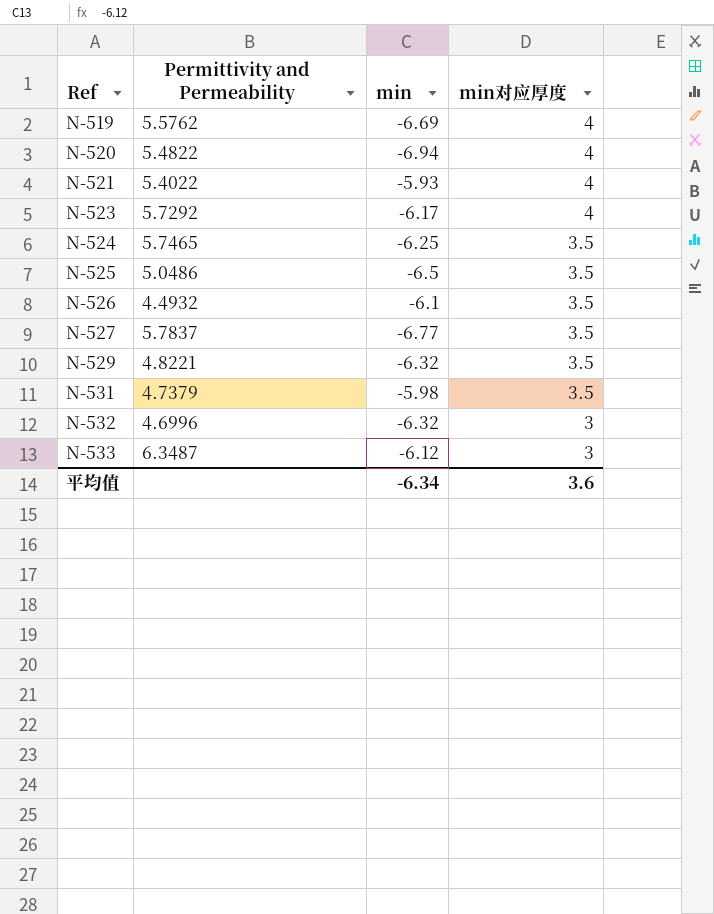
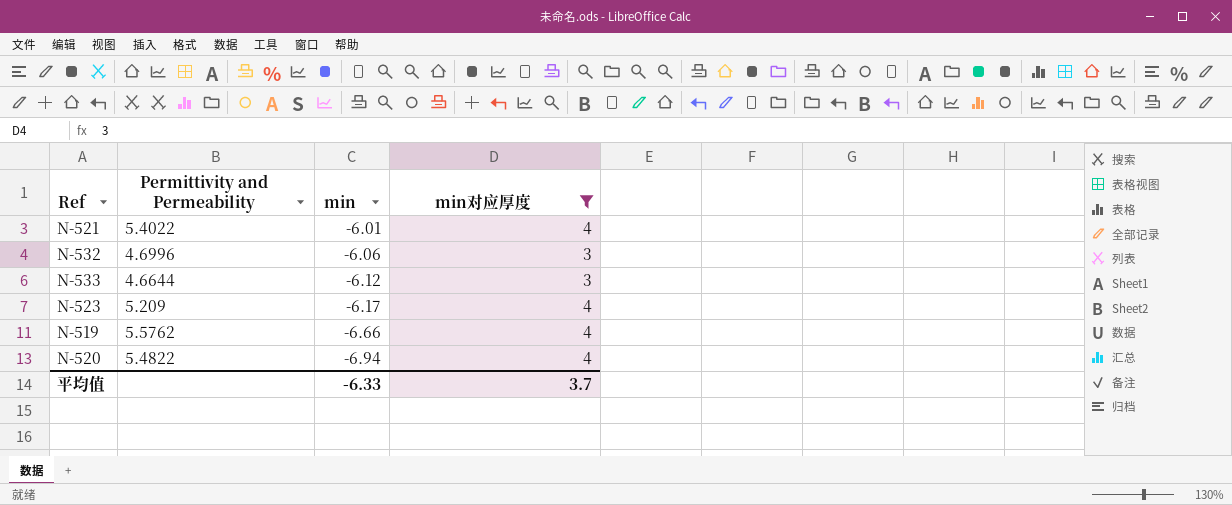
filter: none -> min对应厚度 != 3.5
row order: Ref ascending -> min descending
N-521 | min: -5.93 -> -6.01
N-532 | min: -6.32 -> -6.06
N-533 | Permittivity and Permeability: 6.3487 -> 4.6644
N-523 | Permittivity and Permeability: 5.7292 -> 5.209
N-519 | min: -6.69 -> -6.66
平均值 | min: -6.34 -> -6.33
平均值 | min对应厚度: 3.6 -> 3.7

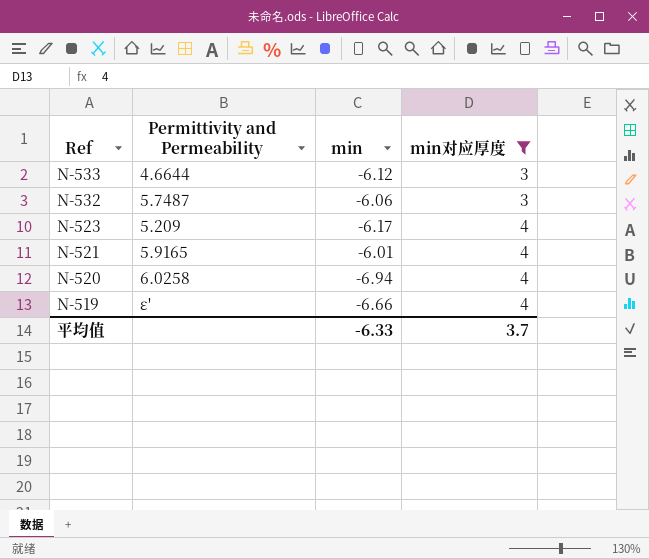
row order: min descending -> Ref descending
N-532 | Permittivity and Permeability: 4.6996 -> 5.7487
N-521 | Permittivity and Permeability: 5.4022 -> 5.9165
N-520 | Permittivity and Permeability: 5.4822 -> 6.0258
N-519 | Permittivity and Permeability: 5.5762 -> ε'

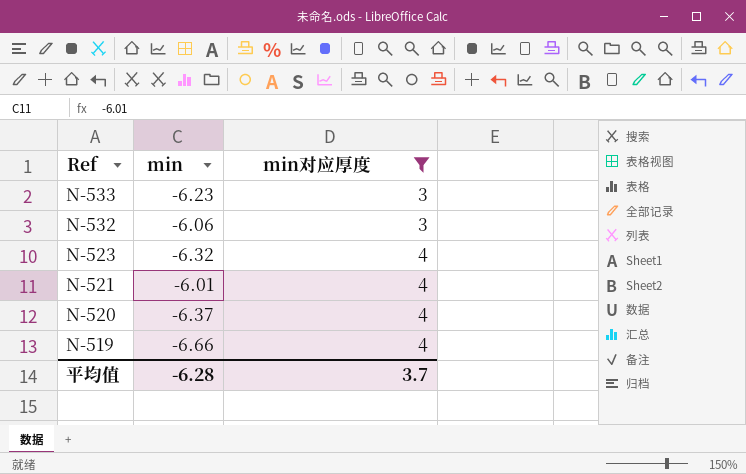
column Permittivity and Permeability | position: 2 -> none
N-533 | min: -6.12 -> -6.23
N-523 | min: -6.17 -> -6.32
N-520 | min: -6.94 -> -6.37
平均值 | min: -6.33 -> -6.28

